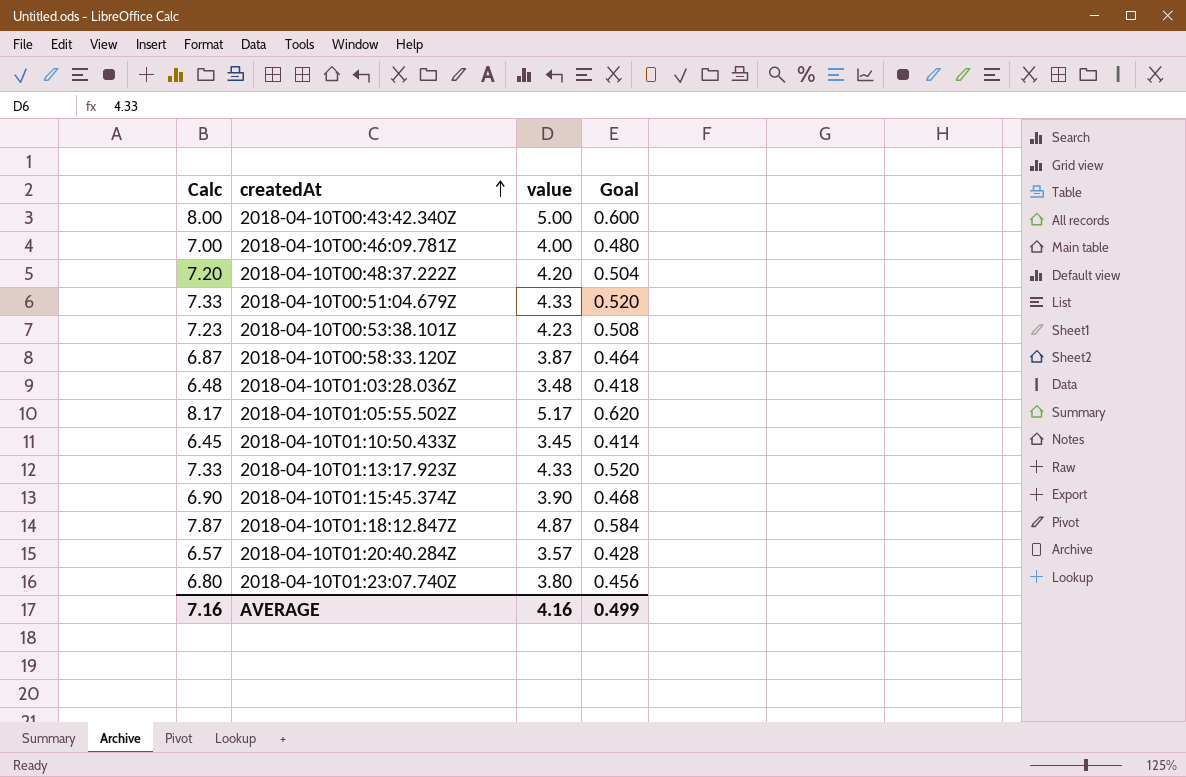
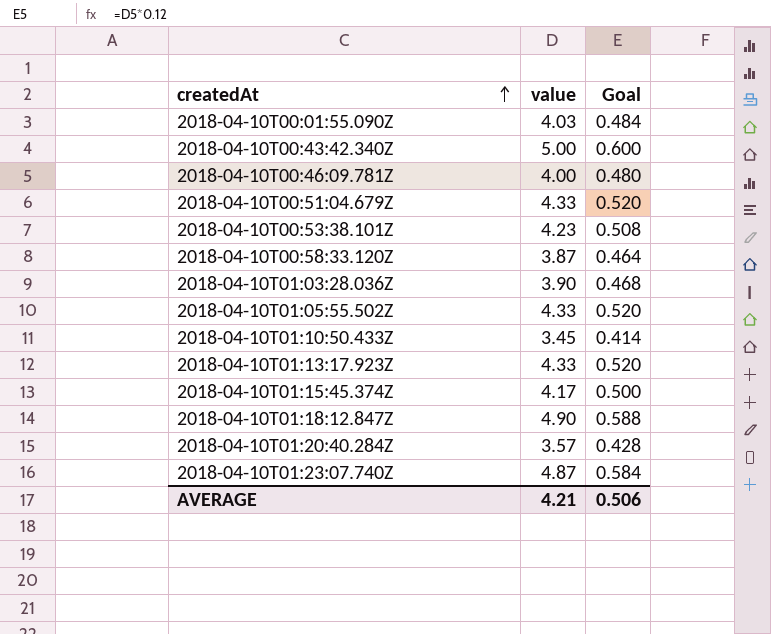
column Calc | formula: [value] + 3 -> none
row 2018-04-10T00:48:37.222Z: 7.20 | 4.20 | 0.504 -> none
row 2018-04-10T00:01:55.090Z: none -> 4.03 | 0.484
2018-04-10T01:03:28.036Z | value: 3.48 -> 3.90
2018-04-10T01:03:28.036Z | Goal: 0.418 -> 0.468
2018-04-10T01:05:55.502Z | value: 5.17 -> 4.33
2018-04-10T01:05:55.502Z | Goal: 0.620 -> 0.520
2018-04-10T01:15:45.374Z | value: 3.90 -> 4.17
2018-04-10T01:15:45.374Z | Goal: 0.468 -> 0.500
2018-04-10T01:18:12.847Z | value: 4.87 -> 4.90
2018-04-10T01:18:12.847Z | Goal: 0.584 -> 0.588
2018-04-10T01:23:07.740Z | value: 3.80 -> 4.87
2018-04-10T01:23:07.740Z | Goal: 0.456 -> 0.584
AVERAGE | value: 4.16 -> 4.21
AVERAGE | Goal: 0.499 -> 0.506

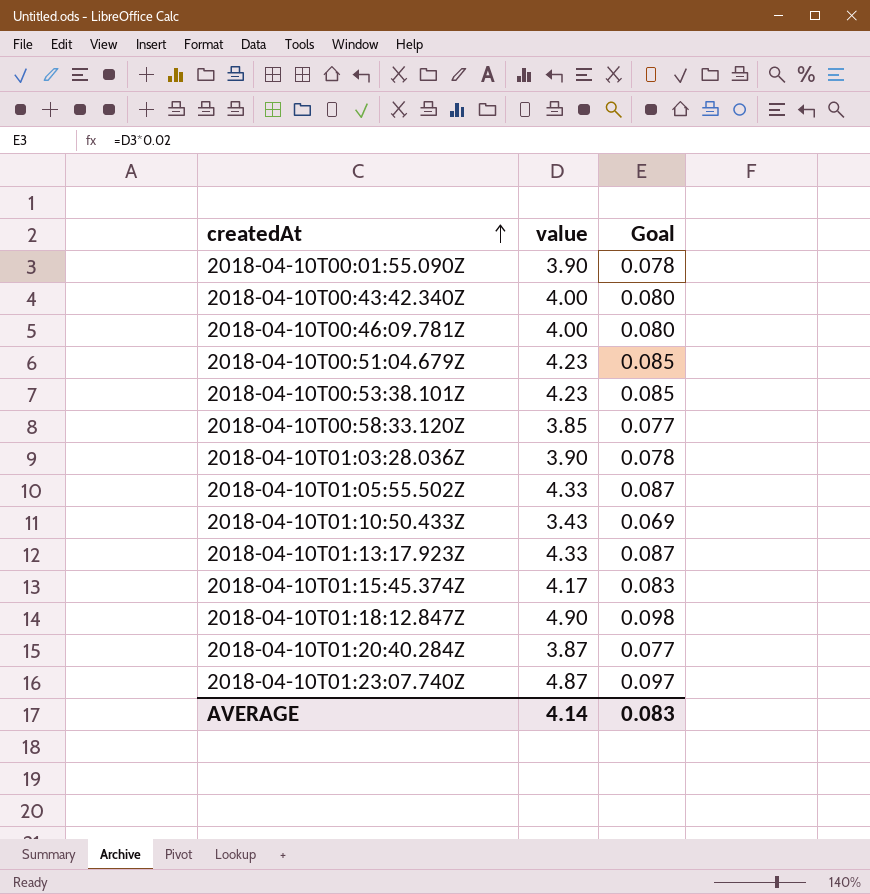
column Goal | formula: [value] * 0.12 -> [value] * 0.02
2018-04-10T00:01:55.090Z | value: 4.03 -> 3.90
2018-04-10T00:43:42.340Z | value: 5.00 -> 4.00
2018-04-10T00:51:04.679Z | value: 4.33 -> 4.23
2018-04-10T00:58:33.120Z | value: 3.87 -> 3.85
2018-04-10T01:10:50.433Z | value: 3.45 -> 3.43
2018-04-10T01:20:40.284Z | value: 3.57 -> 3.87
AVERAGE | value: 4.21 -> 4.14
AVERAGE | Goal: 0.506 -> 0.083

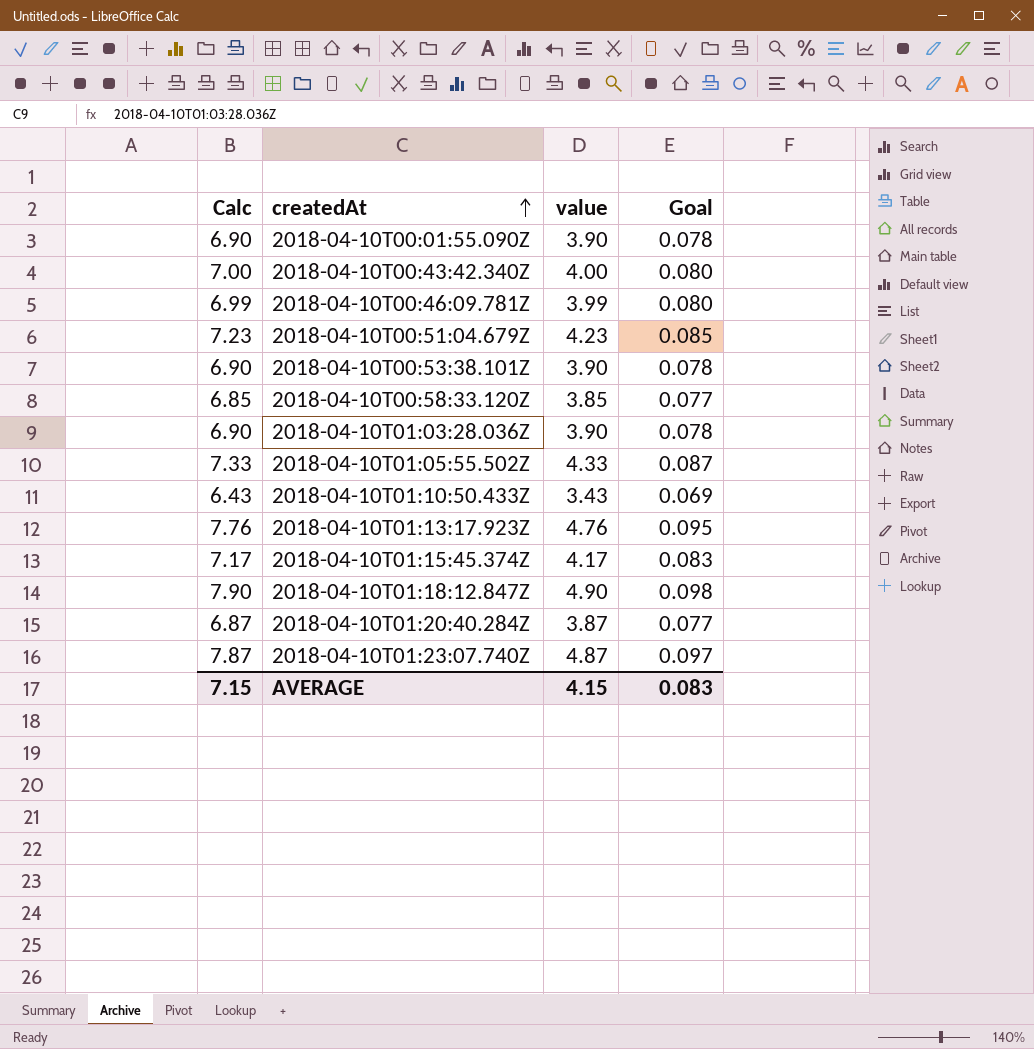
column Calc | formula: none -> [value] + 3
2018-04-10T00:46:09.781Z | value: 4.00 -> 3.99
2018-04-10T00:53:38.101Z | value: 4.23 -> 3.90
2018-04-10T00:53:38.101Z | Goal: 0.085 -> 0.078
2018-04-10T01:13:17.923Z | value: 4.33 -> 4.76
2018-04-10T01:13:17.923Z | Goal: 0.087 -> 0.095
AVERAGE | value: 4.14 -> 4.15

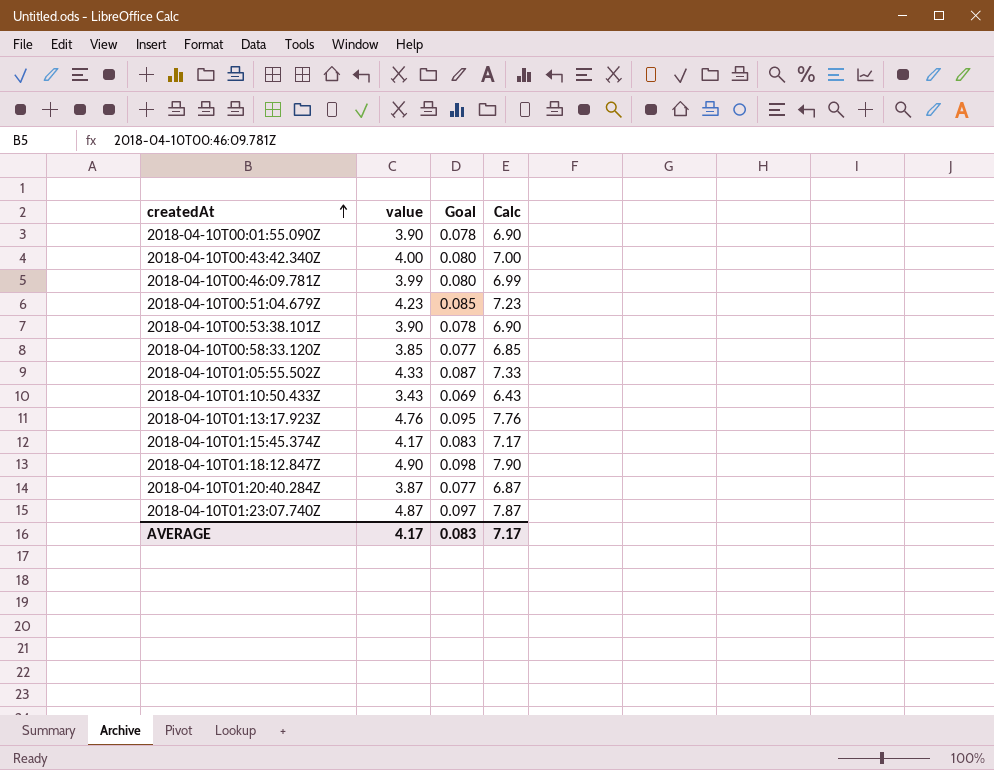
column Calc | position: 1 -> 4
row 2018-04-10T01:03:28.036Z: 6.90 | 3.90 | 0.078 -> none
AVERAGE | value: 4.15 -> 4.17
AVERAGE | Calc: 7.15 -> 7.17

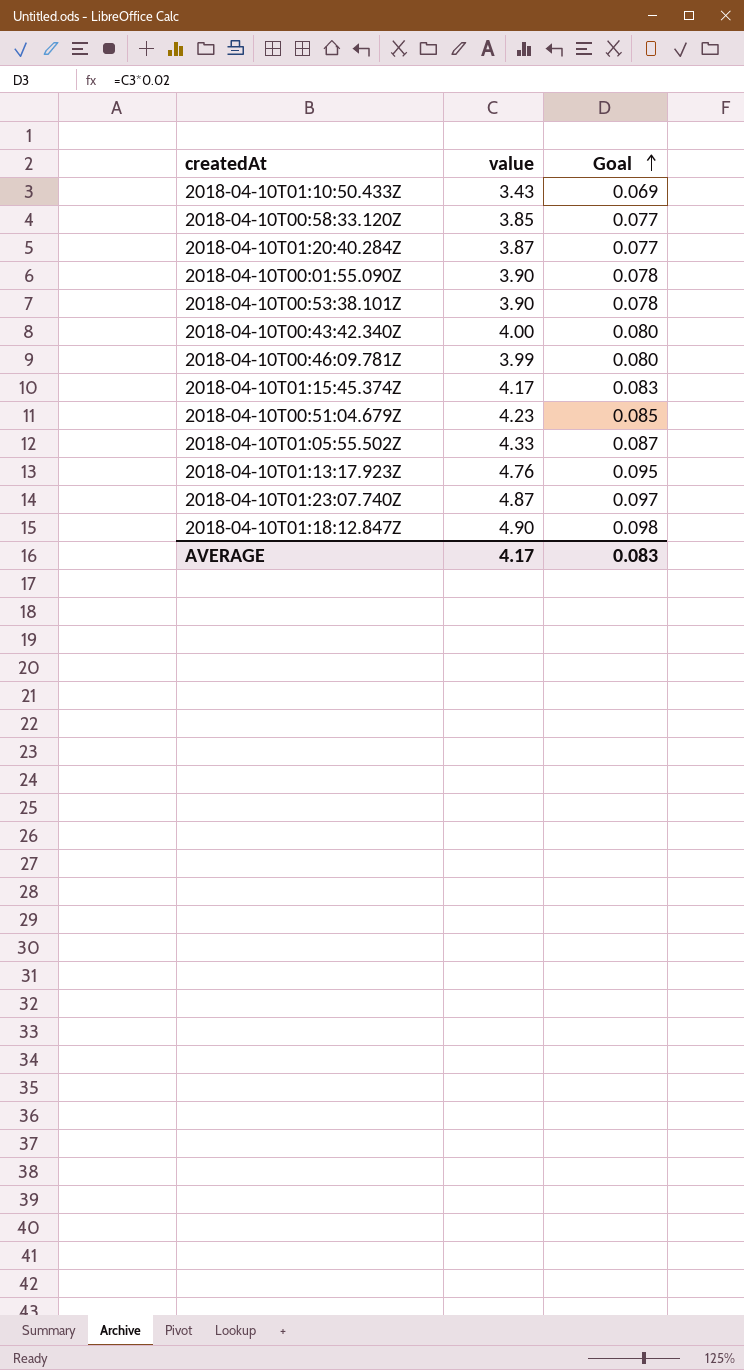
row order: createdAt ascending -> Goal ascending
column Calc | formula: [value] + 3 -> none

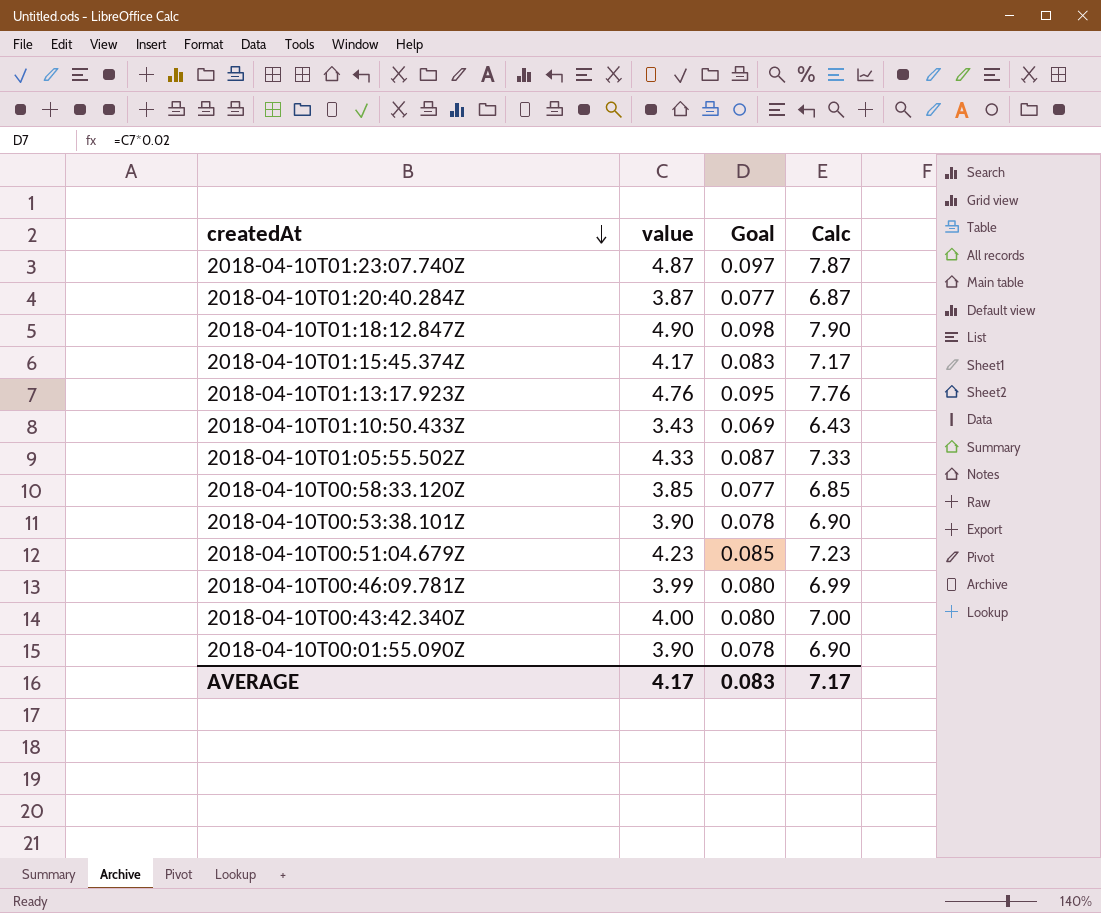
row order: Goal ascending -> createdAt descending
column Calc | formula: none -> [value] + 3

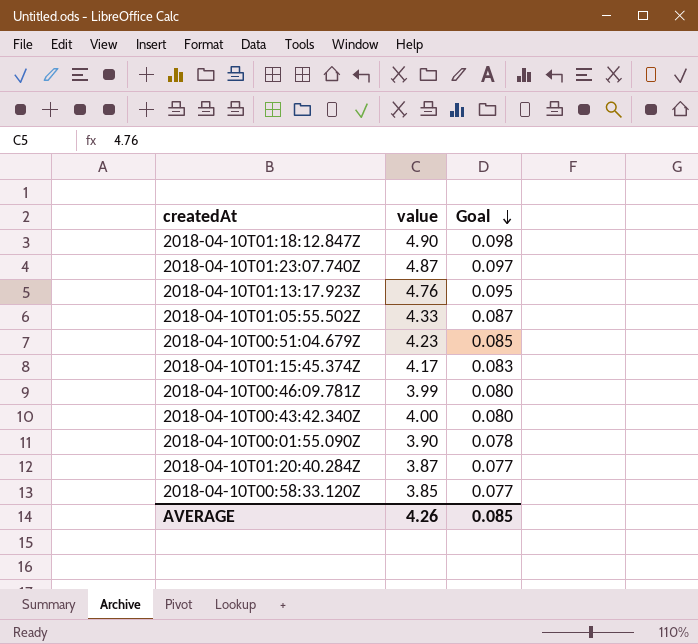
row order: createdAt descending -> Goal descending
column Calc | formula: [value] + 3 -> none
row 2018-04-10T01:10:50.433Z: 3.43 | 0.069 | 6.43 -> none
row 2018-04-10T00:53:38.101Z: 3.90 | 0.078 | 6.90 -> none
AVERAGE | value: 4.17 -> 4.26
AVERAGE | Goal: 0.083 -> 0.085

